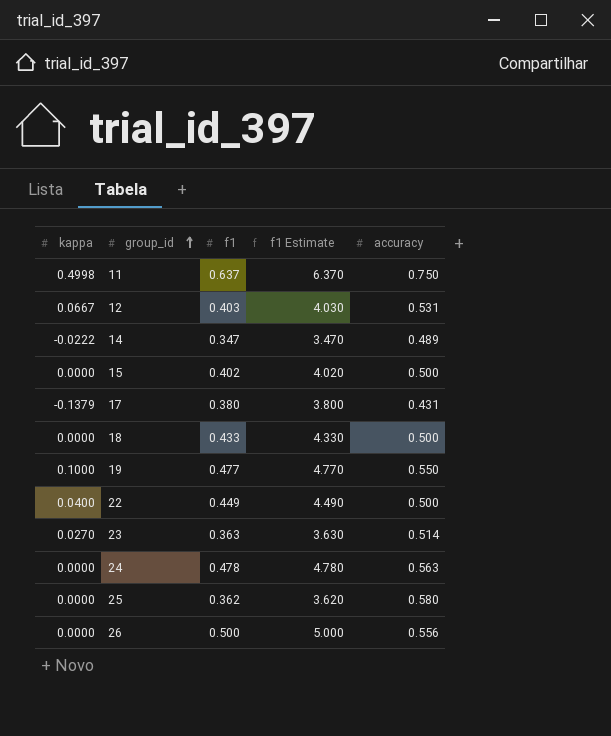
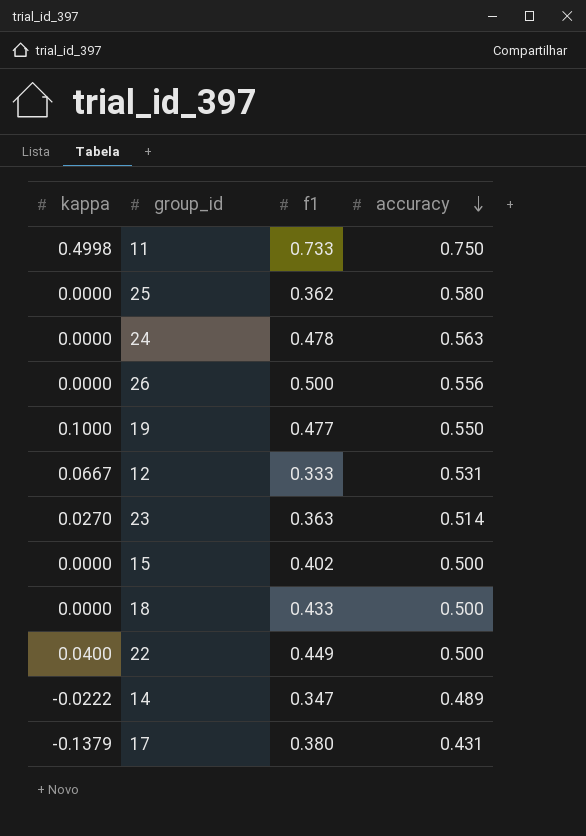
row order: group_id ascending -> accuracy descending
column f1 Estimate | formula: [f1] * 10 -> none
11 | f1: 0.637 -> 0.733
12 | f1: 0.403 -> 0.333

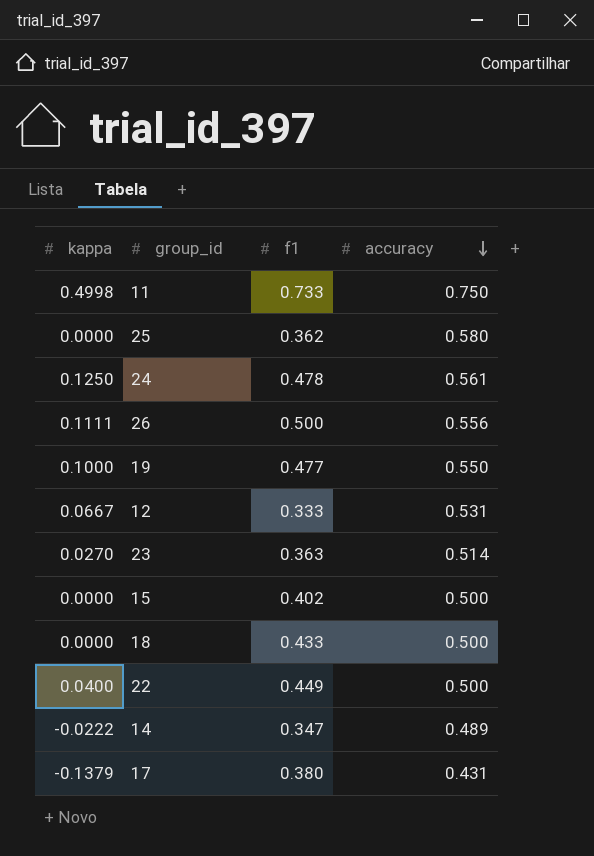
24 | kappa: 0.0000 -> 0.1250
24 | accuracy: 0.563 -> 0.561
26 | kappa: 0.0000 -> 0.1111

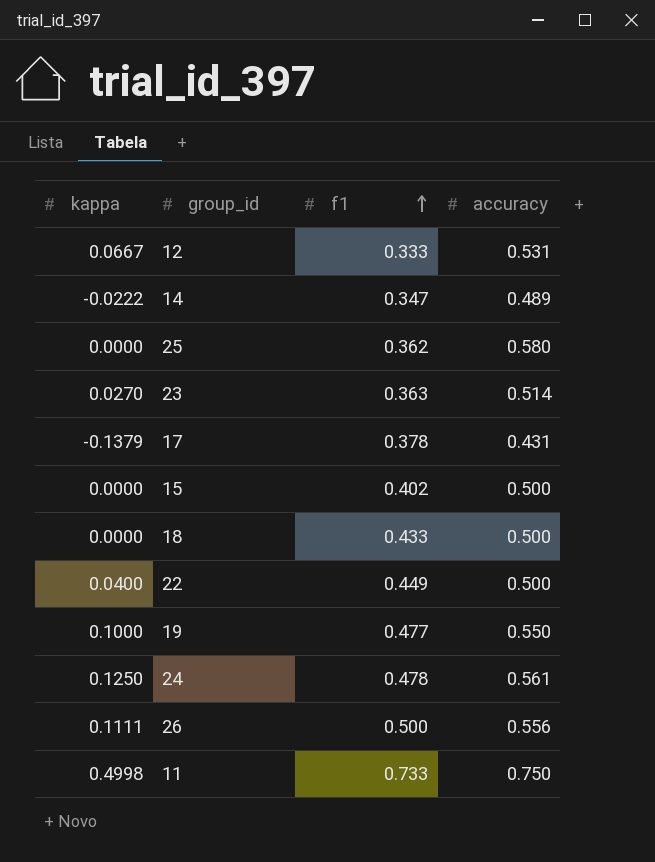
row order: accuracy descending -> f1 ascending
17 | f1: 0.380 -> 0.378

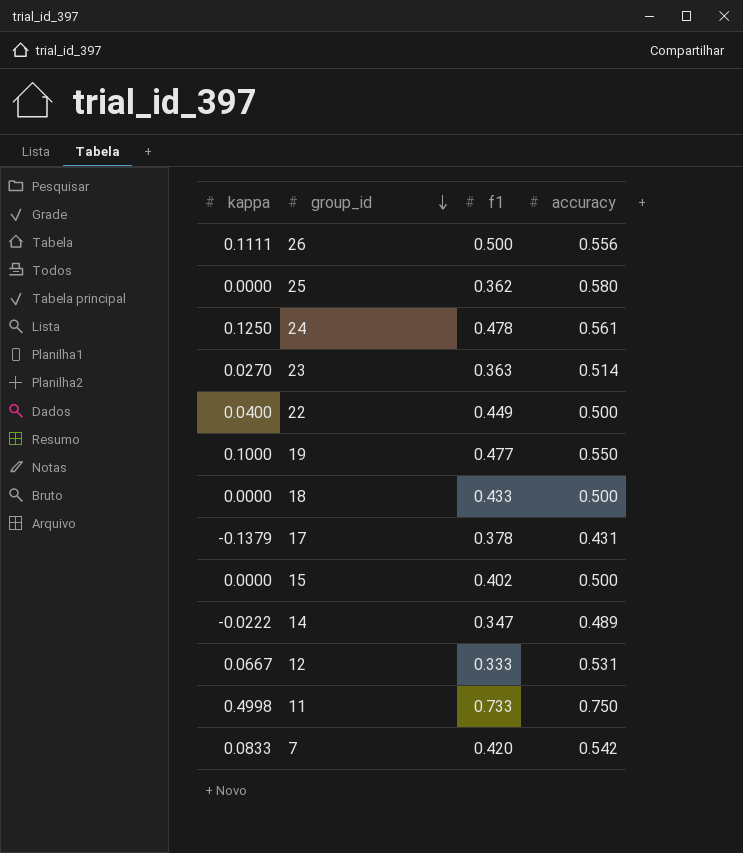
row order: f1 ascending -> group_id descending
row 7: none -> 0.0833 | 0.420 | 0.542

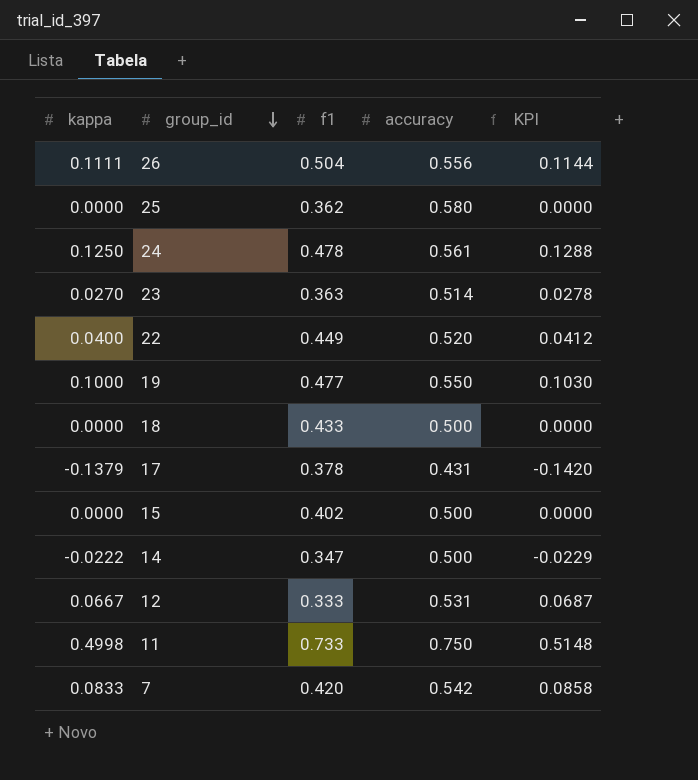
column KPI | formula: none -> [kappa] * 1.03
26 | f1: 0.500 -> 0.504
22 | accuracy: 0.500 -> 0.520
14 | accuracy: 0.489 -> 0.500

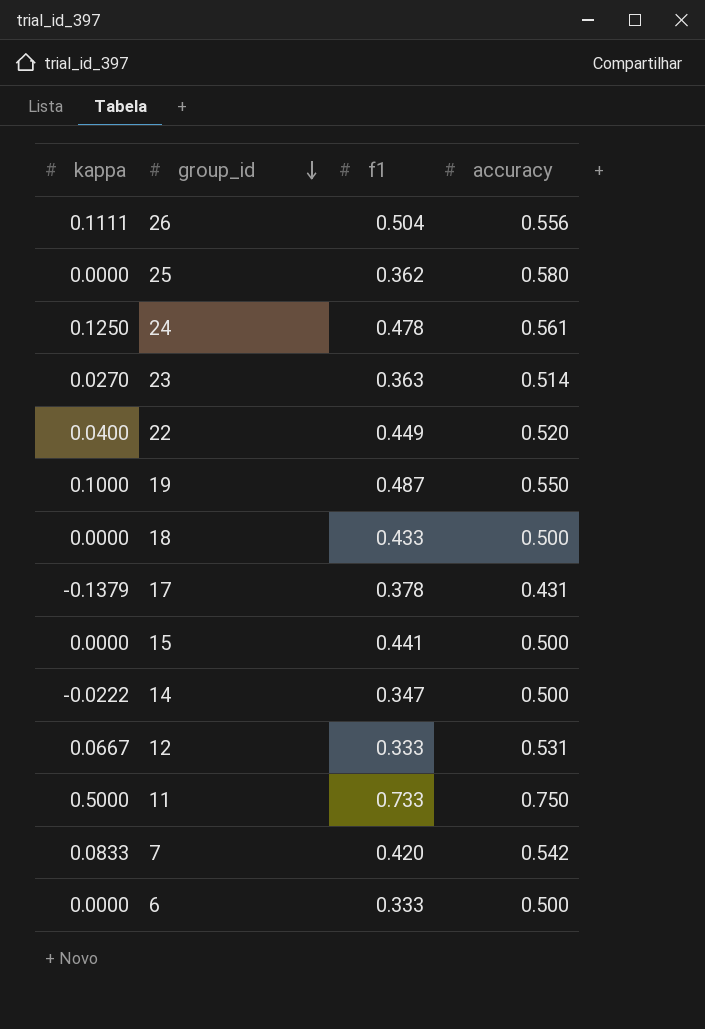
column KPI | formula: [kappa] * 1.03 -> none
19 | f1: 0.477 -> 0.487
15 | f1: 0.402 -> 0.441
11 | kappa: 0.4998 -> 0.5000
row 6: none -> 0.0000 | 0.333 | 0.500

